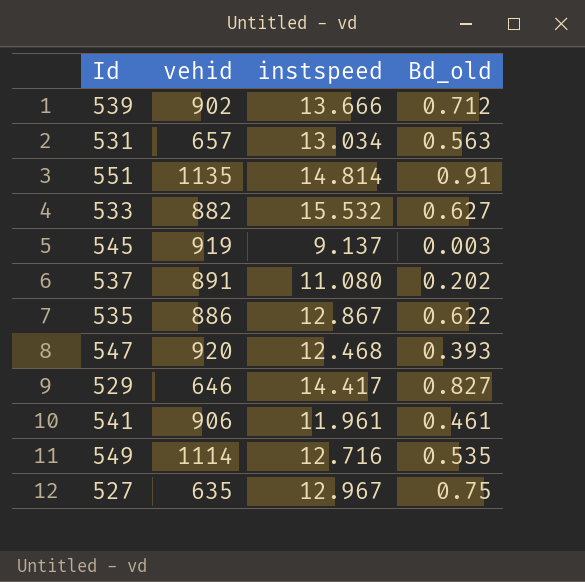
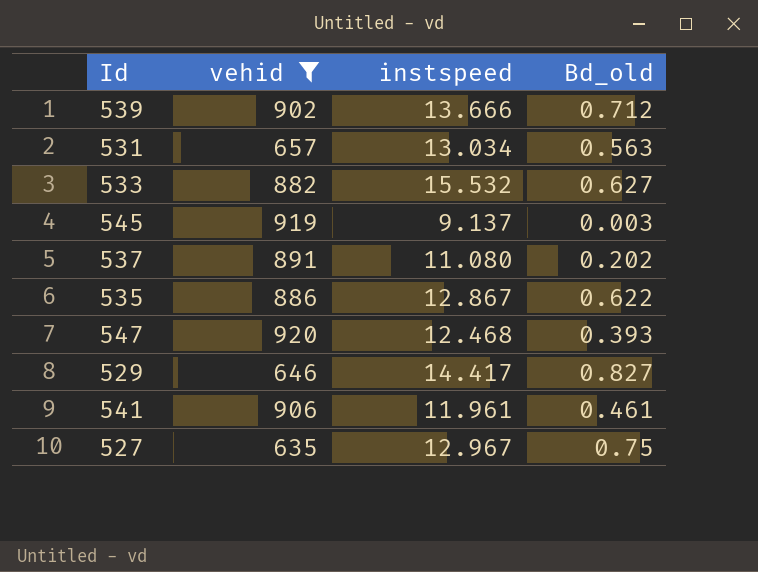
filter: none -> vehid <= 920

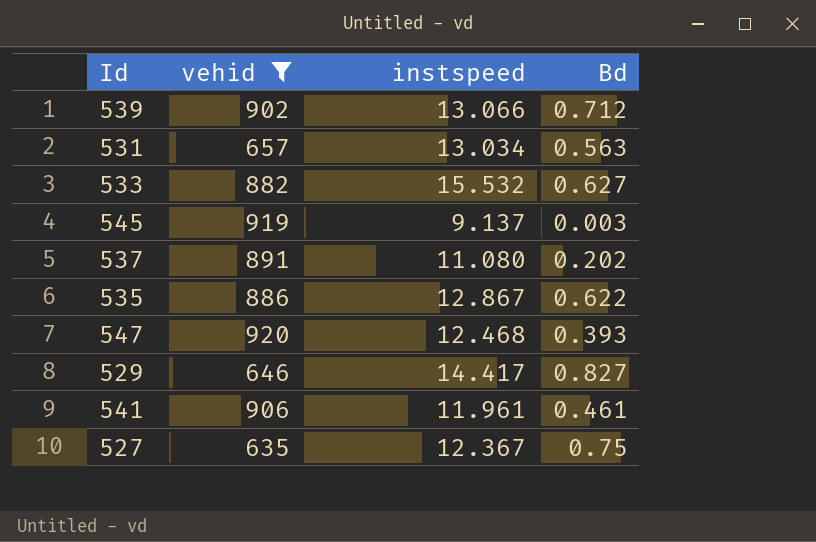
column name: Bd_old -> Bd
539 | instspeed: 13.666 -> 13.066
527 | instspeed: 12.967 -> 12.367

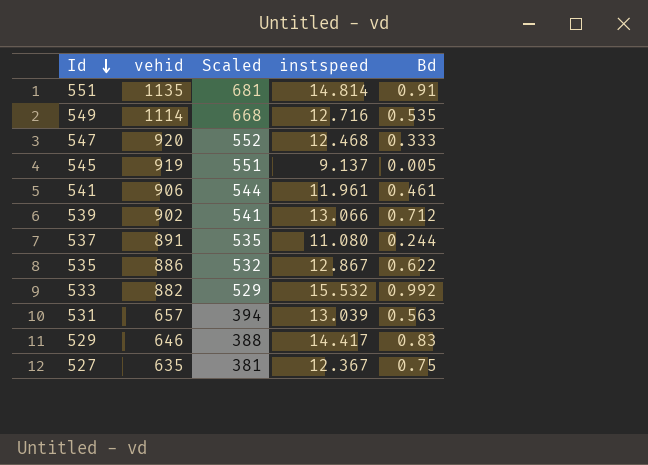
filter: vehid <= 920 -> none
row order: none -> Id descending
column Scaled | formula: none -> [vehid] * 0.6
547 | Bd: 0.393 -> 0.333
545 | Bd: 0.003 -> 0.005
537 | Bd: 0.202 -> 0.244
533 | Bd: 0.627 -> 0.992
531 | instspeed: 13.034 -> 13.039
529 | Bd: 0.827 -> 0.83

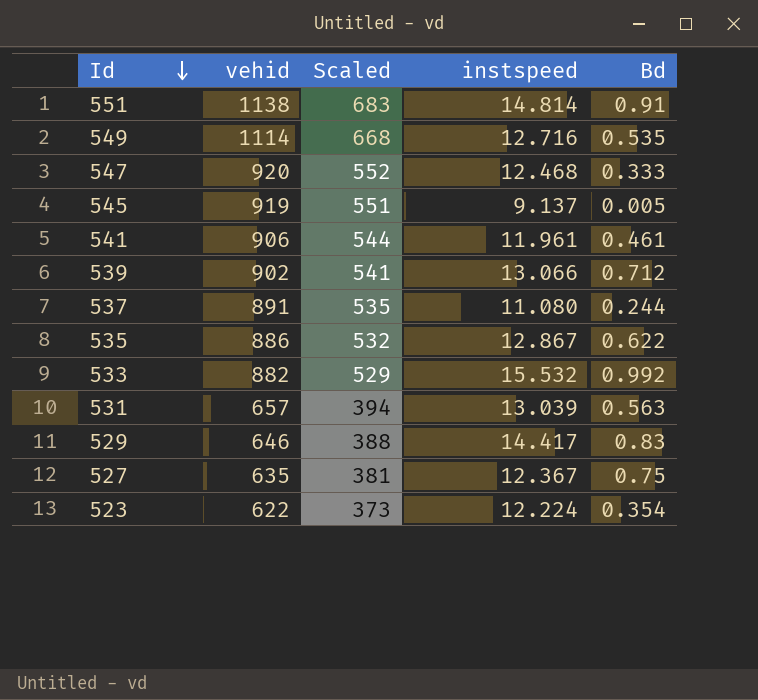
551 | vehid: 1135 -> 1138
551 | Scaled: 681 -> 683
row 523: none -> 622 | 373 | 12.224 | 0.354

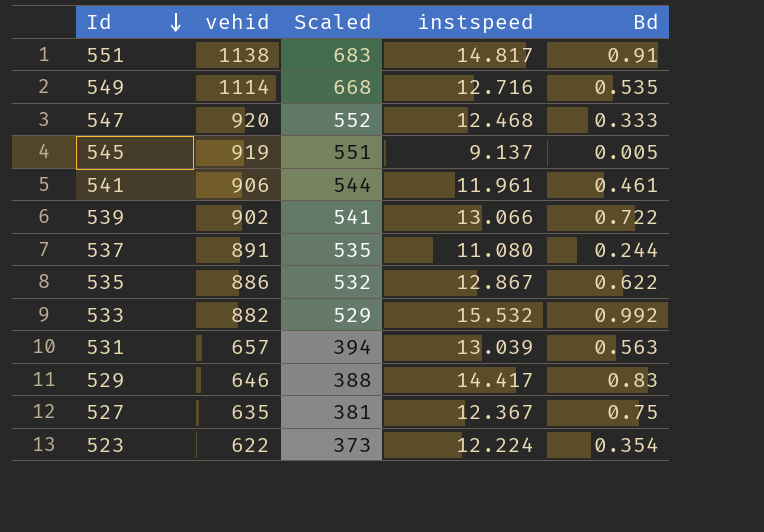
551 | instspeed: 14.814 -> 14.817
539 | Bd: 0.712 -> 0.722

